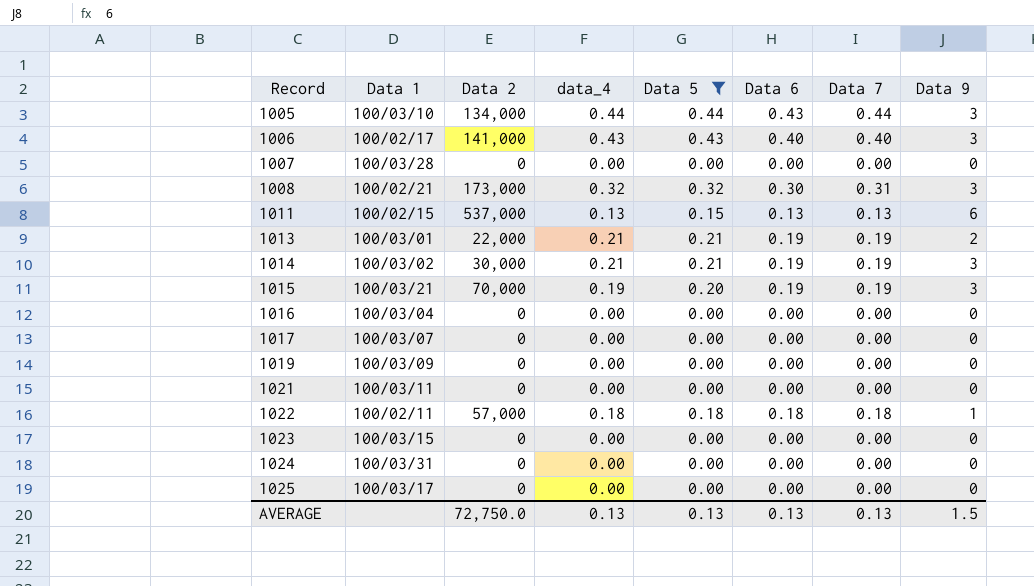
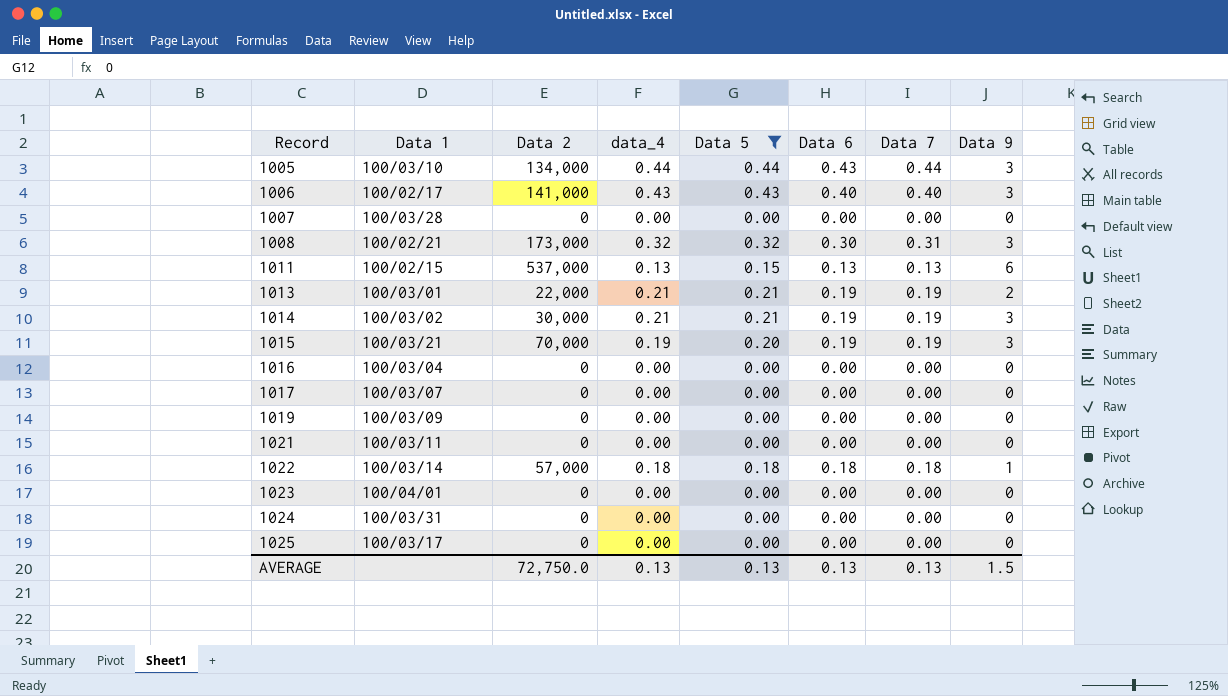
1022 | Data 1: 100/02/11 -> 100/03/14
1023 | Data 1: 100/03/15 -> 100/04/01

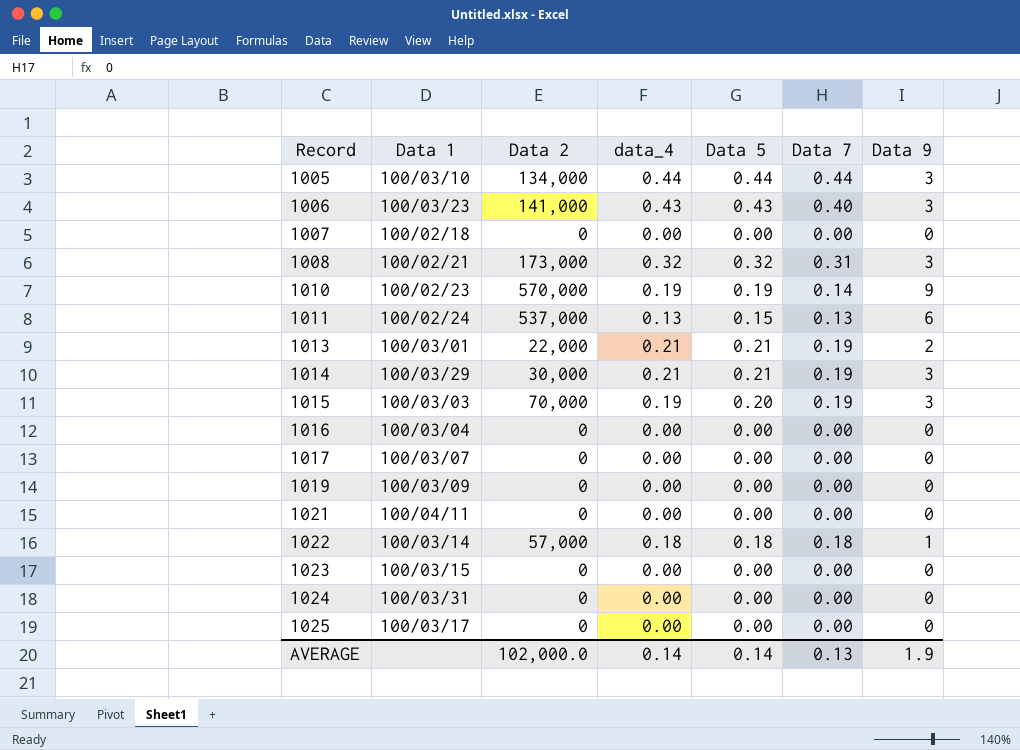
filter: Data 5 != 0.19 -> none
column Data 6 | position: 6 -> none
1006 | Data 1: 100/02/17 -> 100/03/23
1007 | Data 1: 100/03/28 -> 100/02/18
1011 | Data 1: 100/02/15 -> 100/02/24
1014 | Data 1: 100/03/02 -> 100/03/29
1015 | Data 1: 100/03/21 -> 100/03/03
1021 | Data 1: 100/03/11 -> 100/04/11
1023 | Data 1: 100/04/01 -> 100/03/15
AVERAGE | Data 2: 72,750.0 -> 102,000.0
AVERAGE | data_4: 0.13 -> 0.14
AVERAGE | Data 5: 0.13 -> 0.14
AVERAGE | Data 9: 1.5 -> 1.9

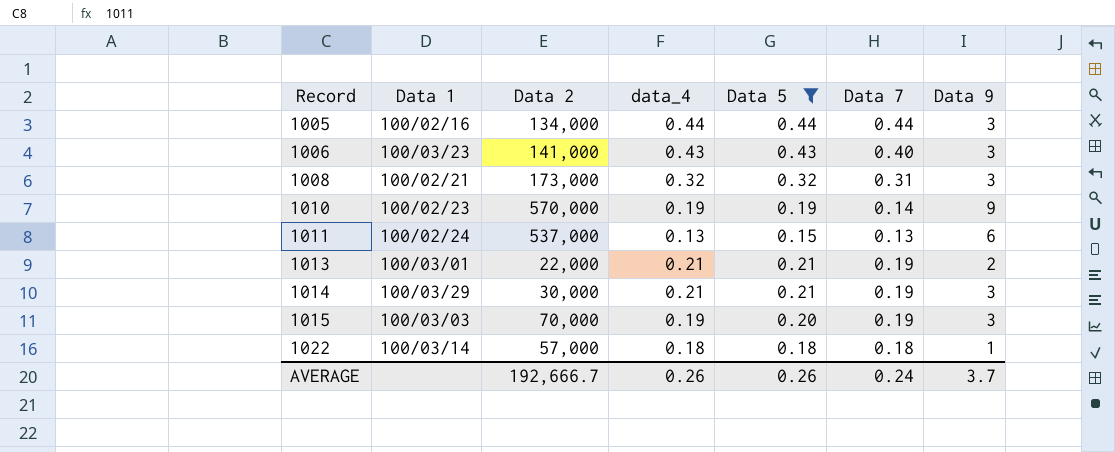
filter: none -> Data 5 != 0.00
1005 | Data 1: 100/03/10 -> 100/02/16
AVERAGE | Data 2: 102,000.0 -> 192,666.7
AVERAGE | data_4: 0.14 -> 0.26
AVERAGE | Data 5: 0.14 -> 0.26
AVERAGE | Data 7: 0.13 -> 0.24
AVERAGE | Data 9: 1.9 -> 3.7

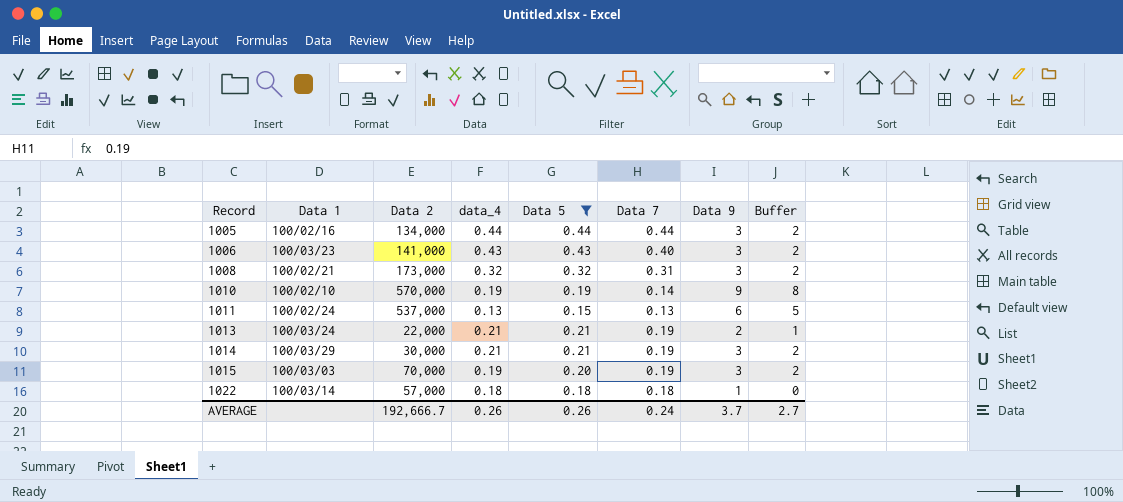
column Buffer | formula: none -> [Data 9] - 1
1010 | Data 1: 100/02/23 -> 100/02/10
1013 | Data 1: 100/03/01 -> 100/03/24

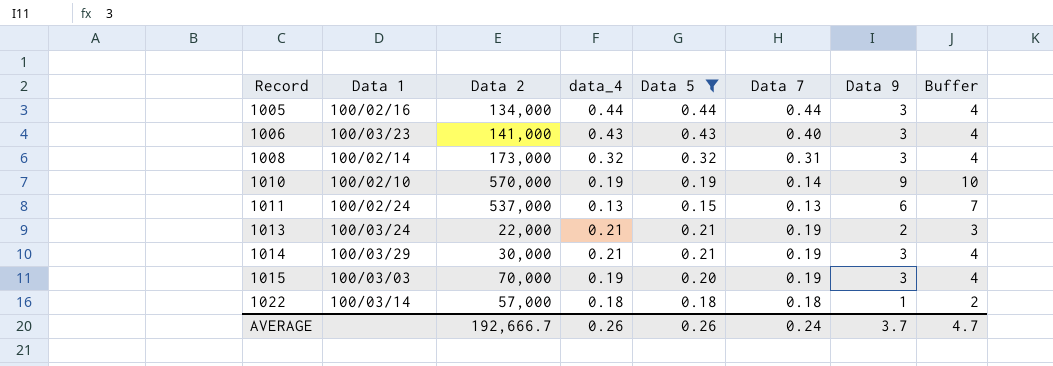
column Buffer | formula: [Data 9] - 1 -> [Data 9] + 1
1008 | Data 1: 100/02/21 -> 100/02/14
AVERAGE | Buffer: 2.7 -> 4.7

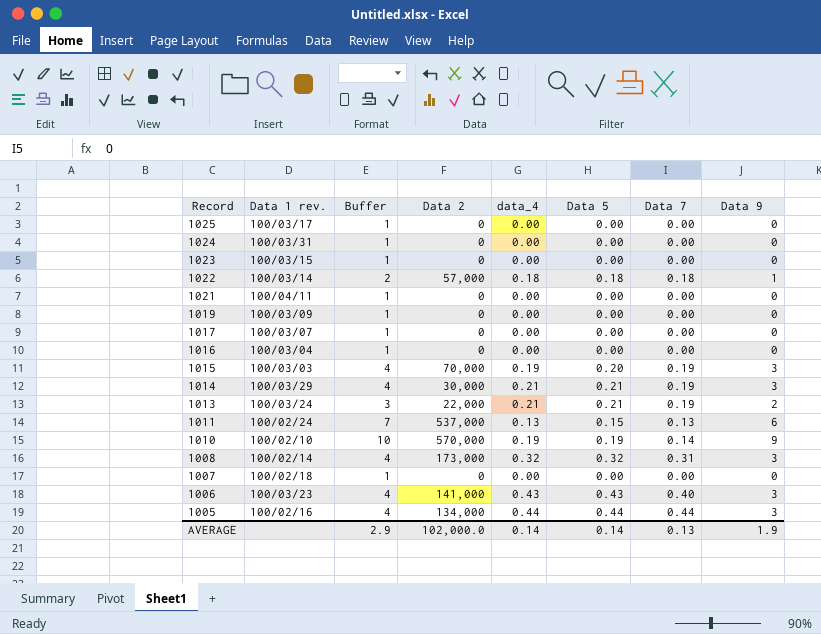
filter: Data 5 != 0.00 -> none
row order: Record ascending -> Record descending
column name: Data 1 -> Data 1 rev.
column Buffer | position: 8 -> 3
AVERAGE | Buffer: 4.7 -> 2.9
AVERAGE | Data 2: 192,666.7 -> 102,000.0
AVERAGE | data_4: 0.26 -> 0.14
AVERAGE | Data 5: 0.26 -> 0.14
AVERAGE | Data 7: 0.24 -> 0.13
AVERAGE | Data 9: 3.7 -> 1.9

